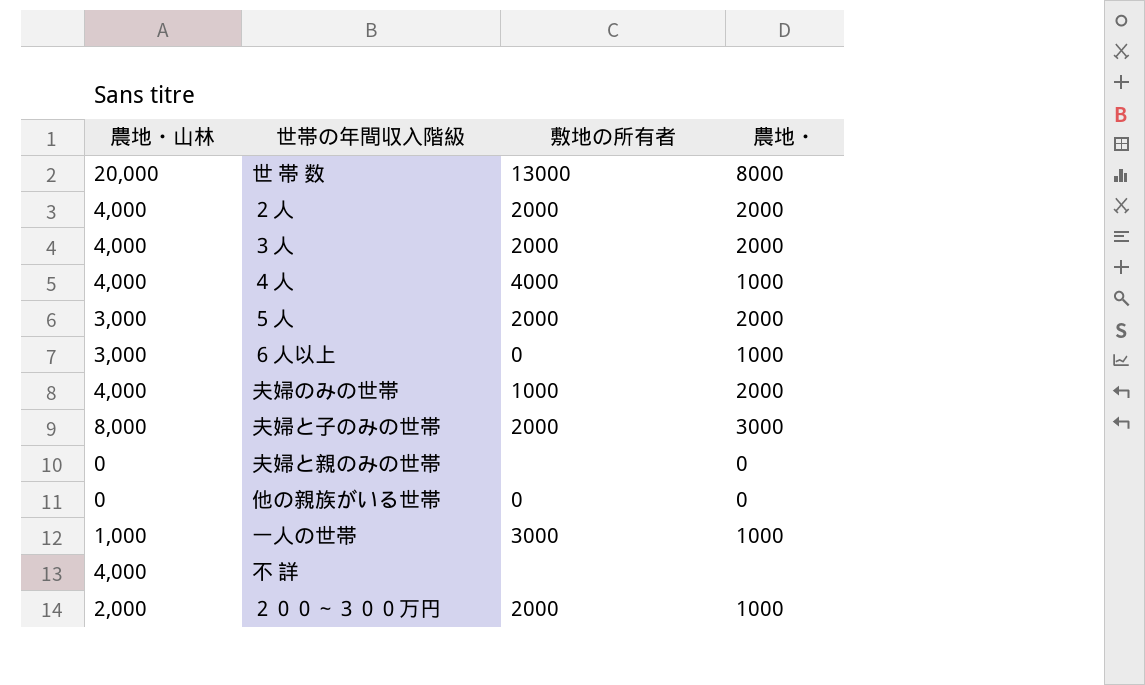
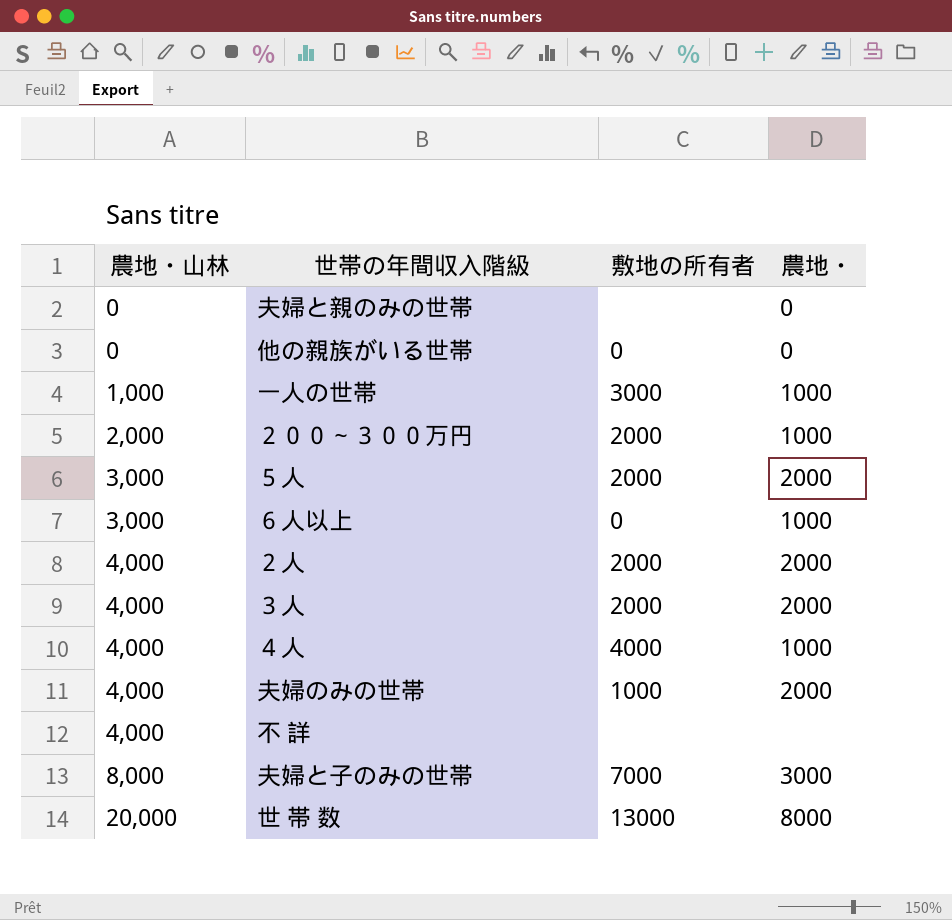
row order: none -> 農地・山林 ascending
夫婦と子のみの世帯 | 敷地の所有者: 2000 -> 7000

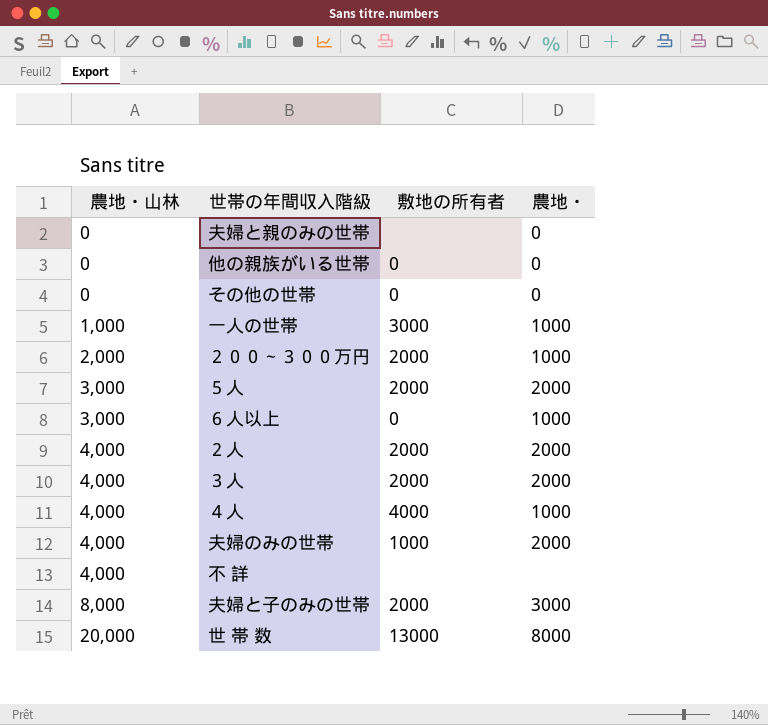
row その他の世帯: none -> 0 | 0 | 0
夫婦と子のみの世帯 | 敷地の所有者: 7000 -> 2000

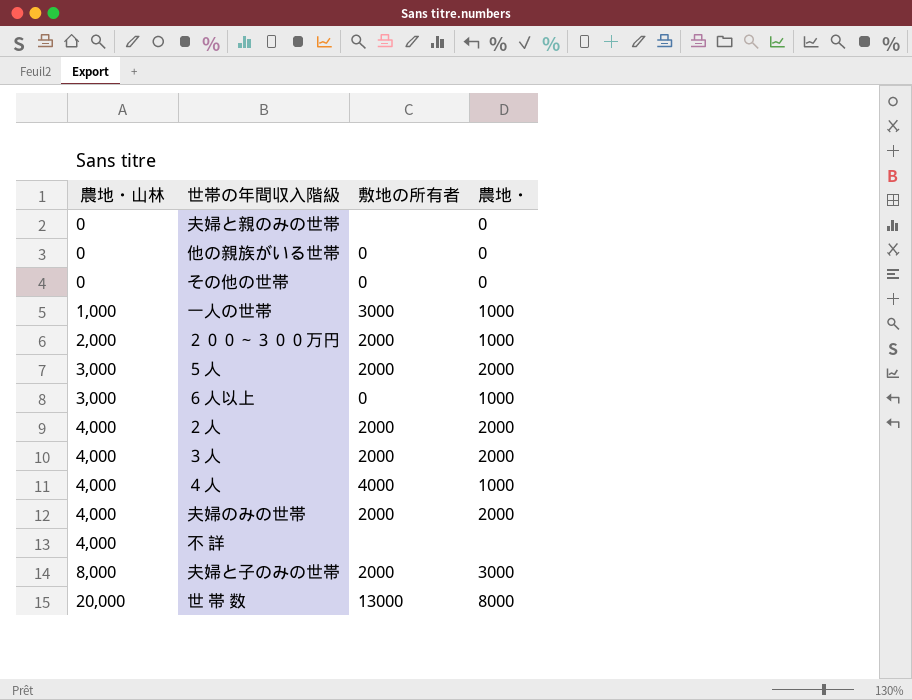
夫婦のみの世帯 | 敷地の所有者: 1000 -> 2000

